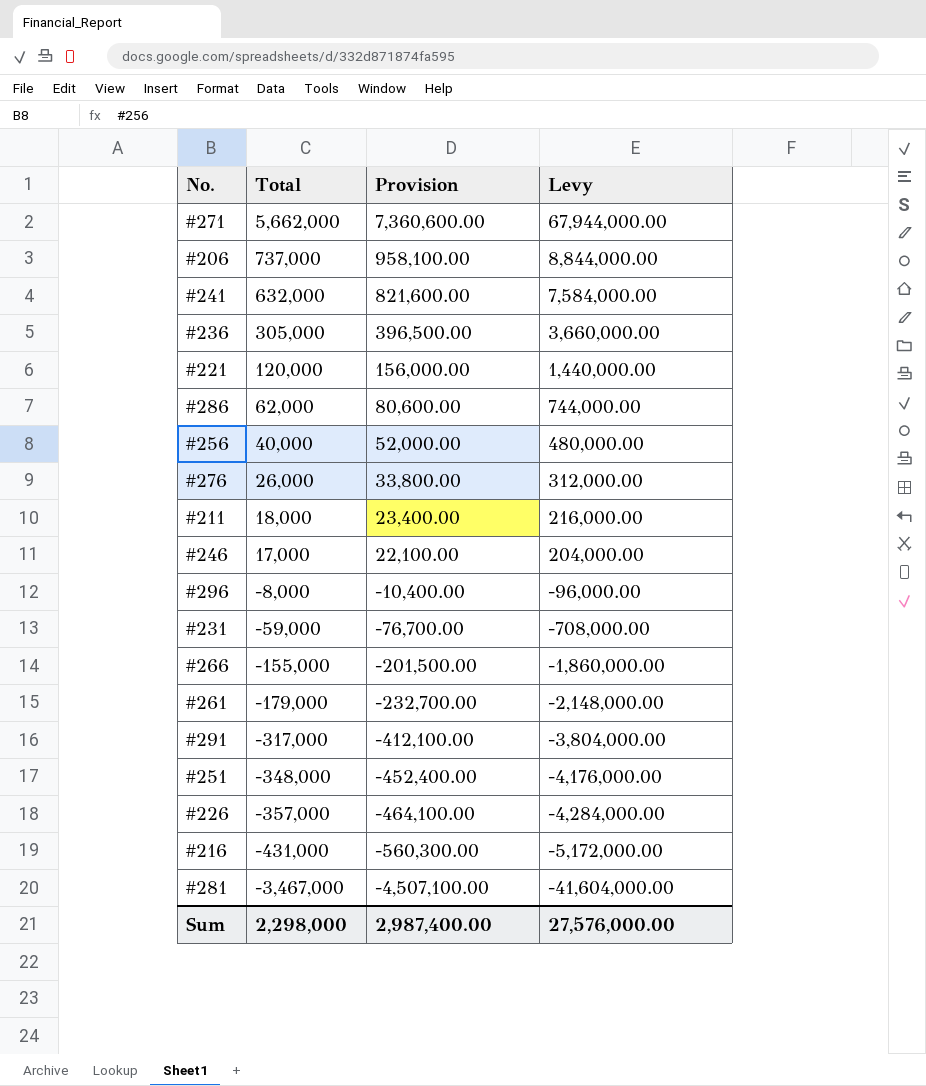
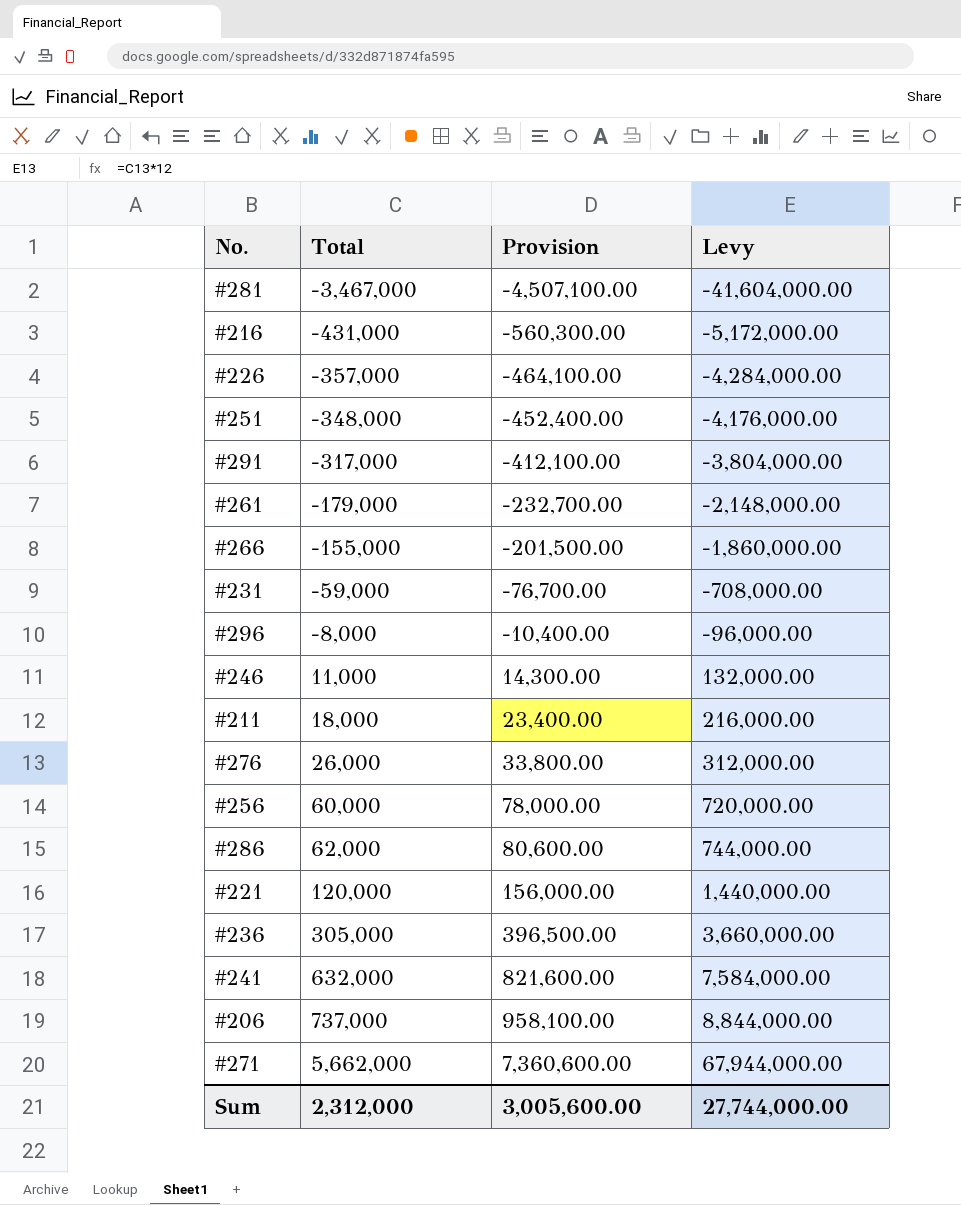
row order: Total descending -> Total ascending
#246 | Total: 17,000 -> 11,000
#246 | Provision: 22,100.00 -> 14,300.00
#246 | Levy: 204,000.00 -> 132,000.00
#256 | Total: 40,000 -> 60,000
#256 | Provision: 52,000.00 -> 78,000.00
#256 | Levy: 480,000.00 -> 720,000.00
Sum | Total: 2,298,000 -> 2,312,000
Sum | Provision: 2,987,400.00 -> 3,005,600.00
Sum | Levy: 27,576,000.00 -> 27,744,000.00

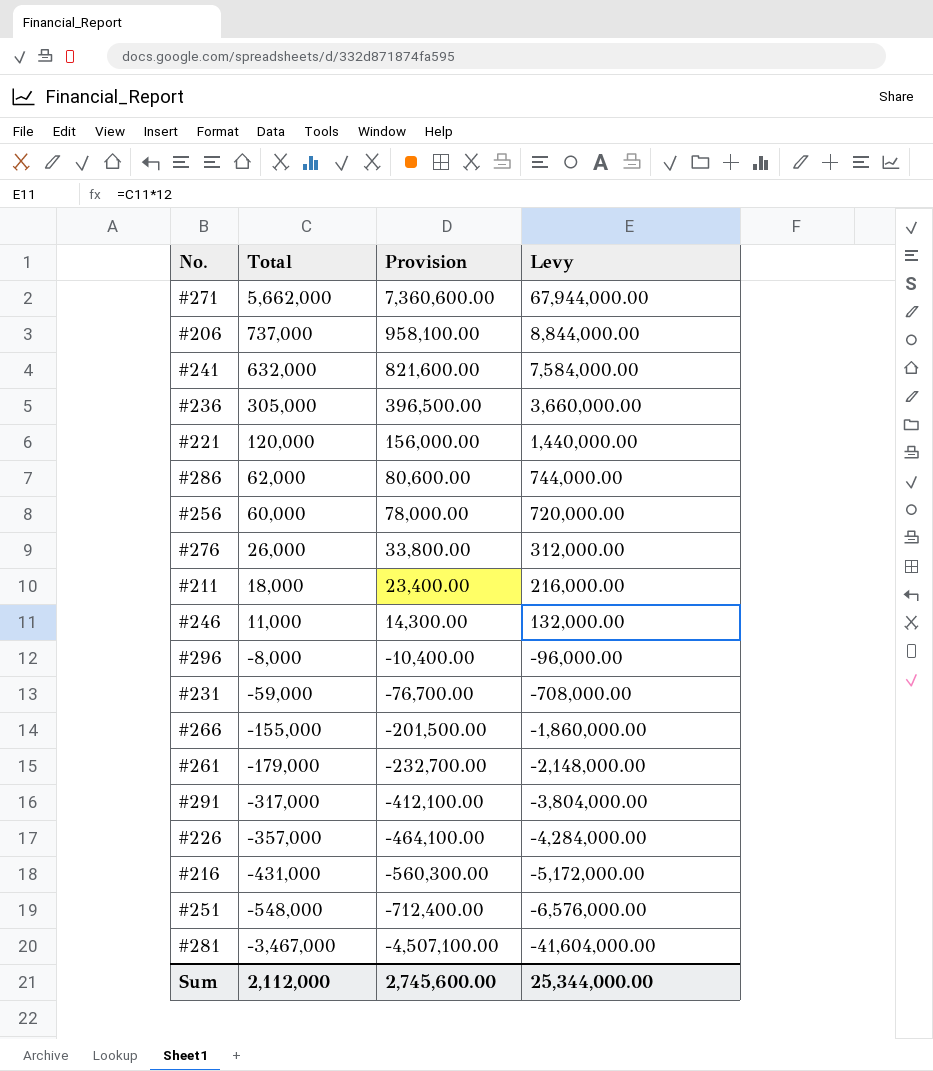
row order: Total ascending -> Total descending
#251 | Total: -348,000 -> -548,000
#251 | Provision: -452,400.00 -> -712,400.00
#251 | Levy: -4,176,000.00 -> -6,576,000.00
Sum | Total: 2,312,000 -> 2,112,000
Sum | Provision: 3,005,600.00 -> 2,745,600.00
Sum | Levy: 27,744,000.00 -> 25,344,000.00

